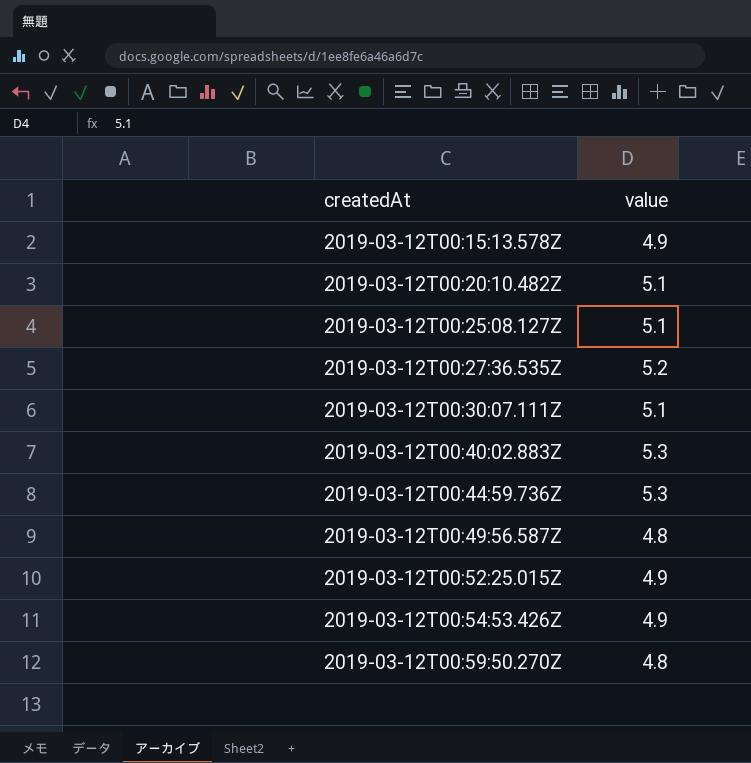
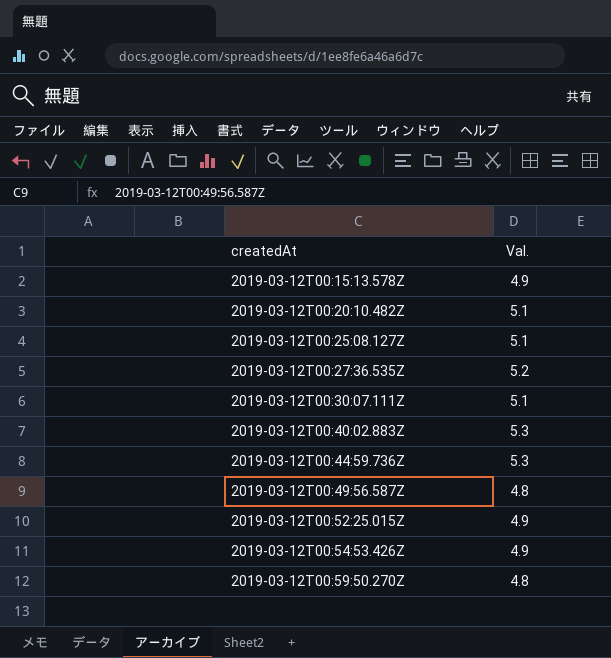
column name: value -> Val.

